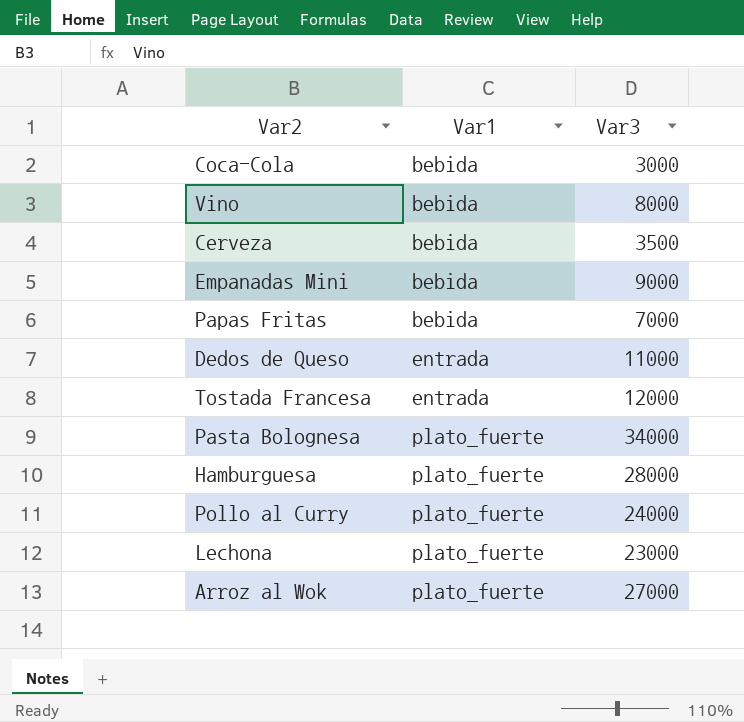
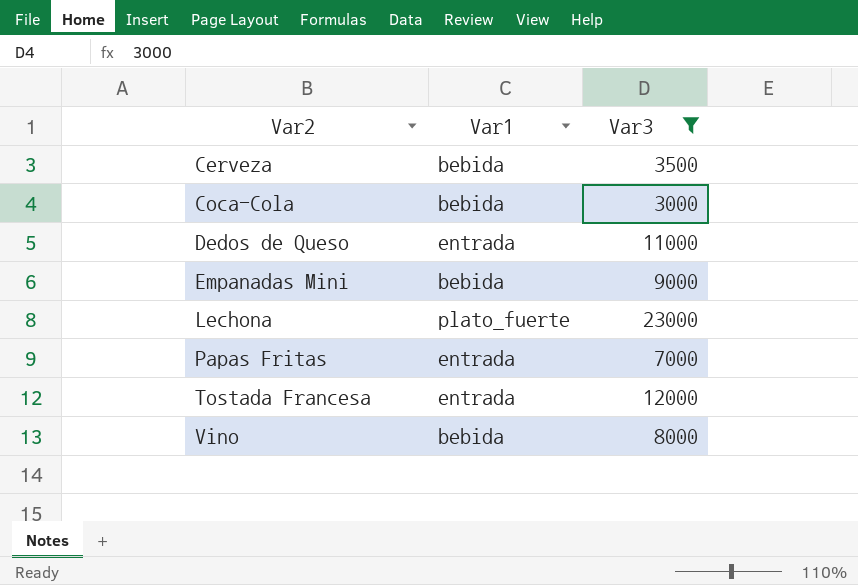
filter: none -> Var3 <= 23000
row order: Var1 ascending -> Var2 ascending
Papas Fritas | Var1: bebida -> entrada

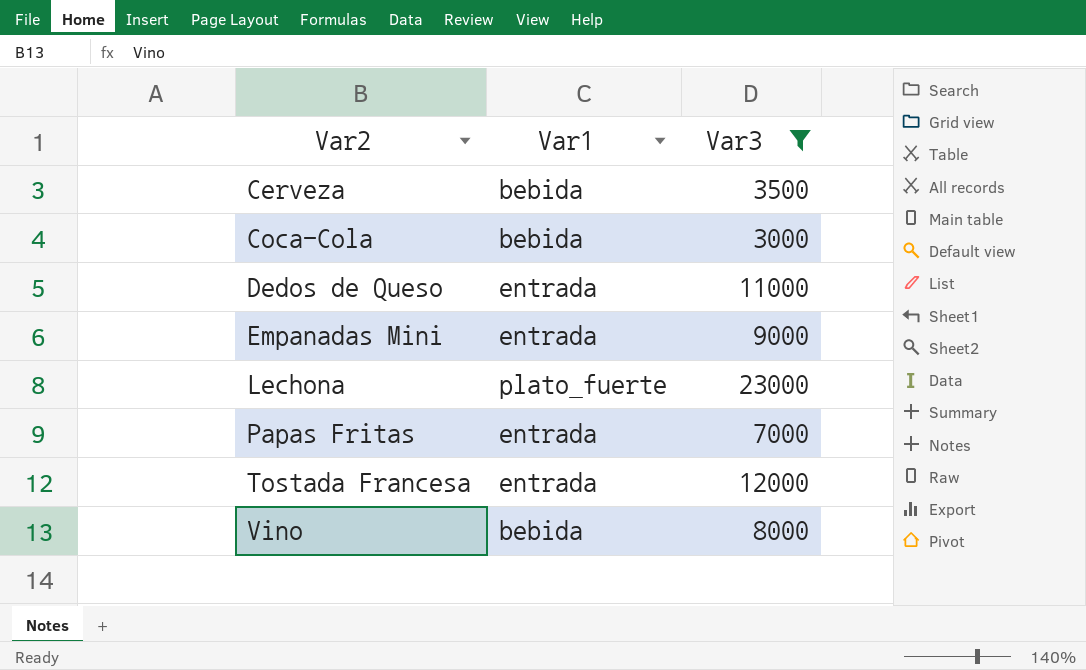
Empanadas Mini | Var1: bebida -> entrada

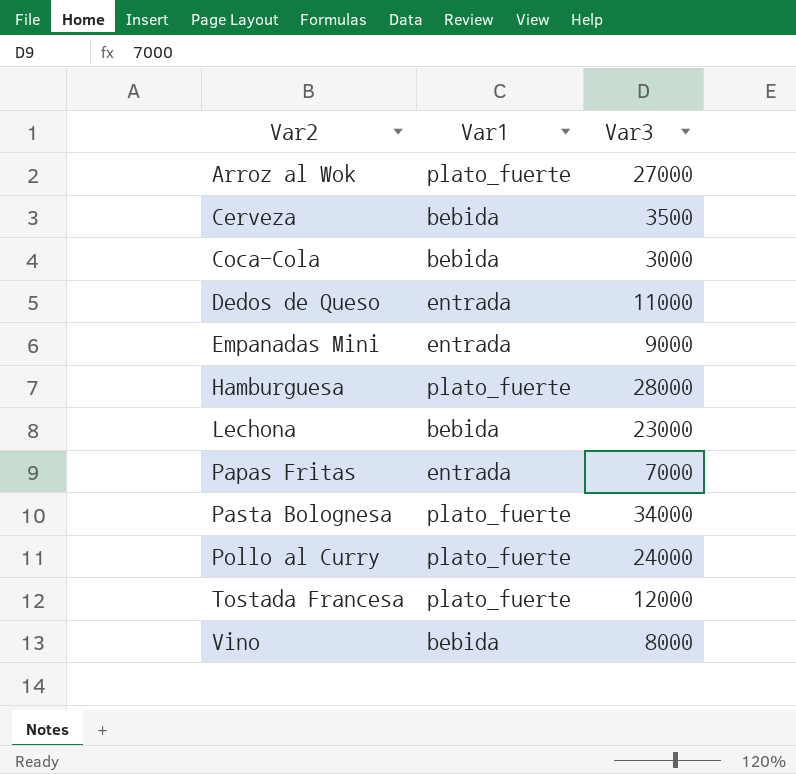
filter: Var3 <= 23000 -> none
Lechona | Var1: plato_fuerte -> bebida
Tostada Francesa | Var1: entrada -> plato_fuerte

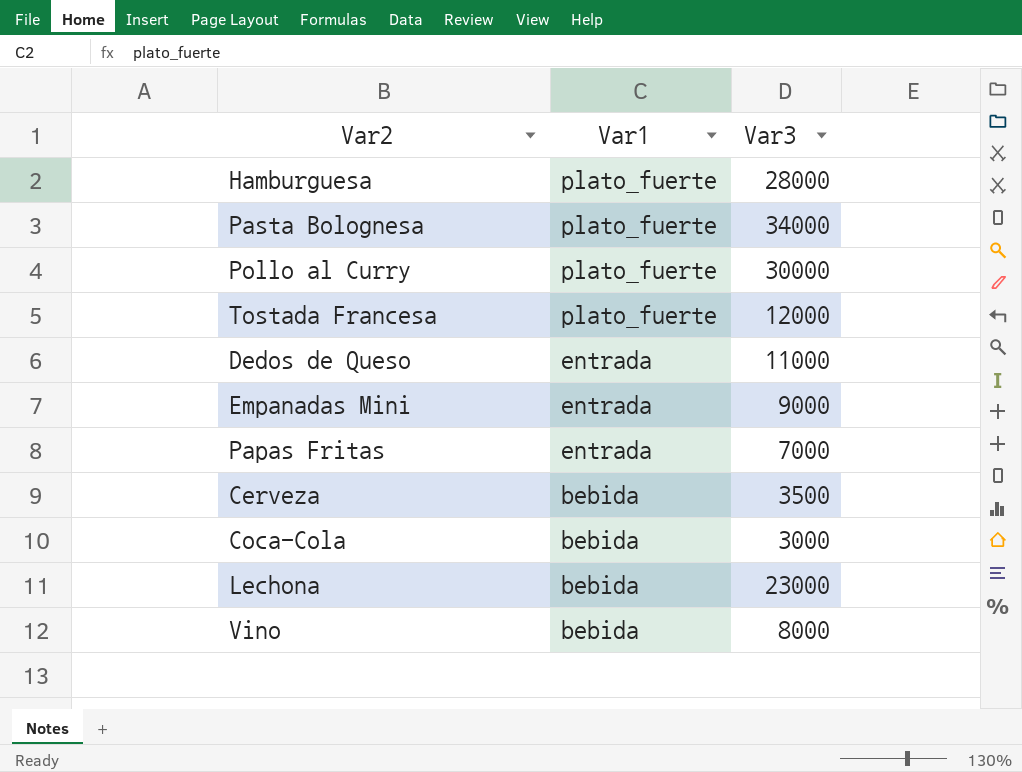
row order: Var2 ascending -> Var1 descending
row Arroz al Wok: plato_fuerte | 27000 -> none
Pollo al Curry | Var3: 24000 -> 30000

